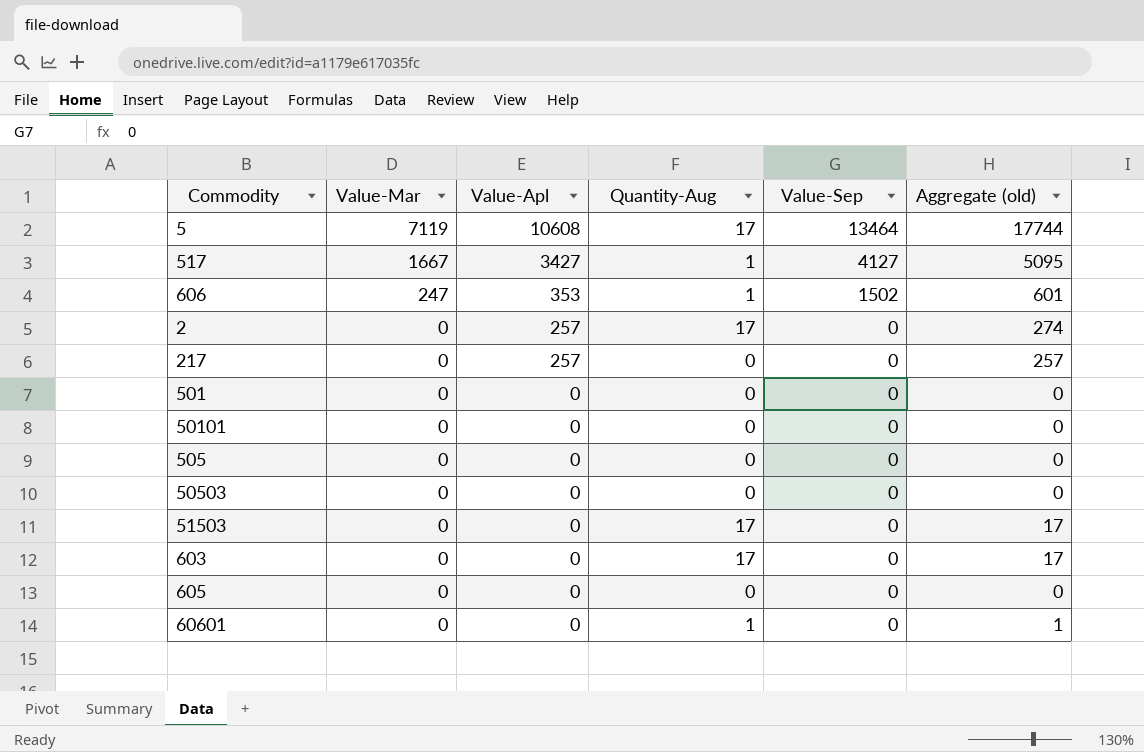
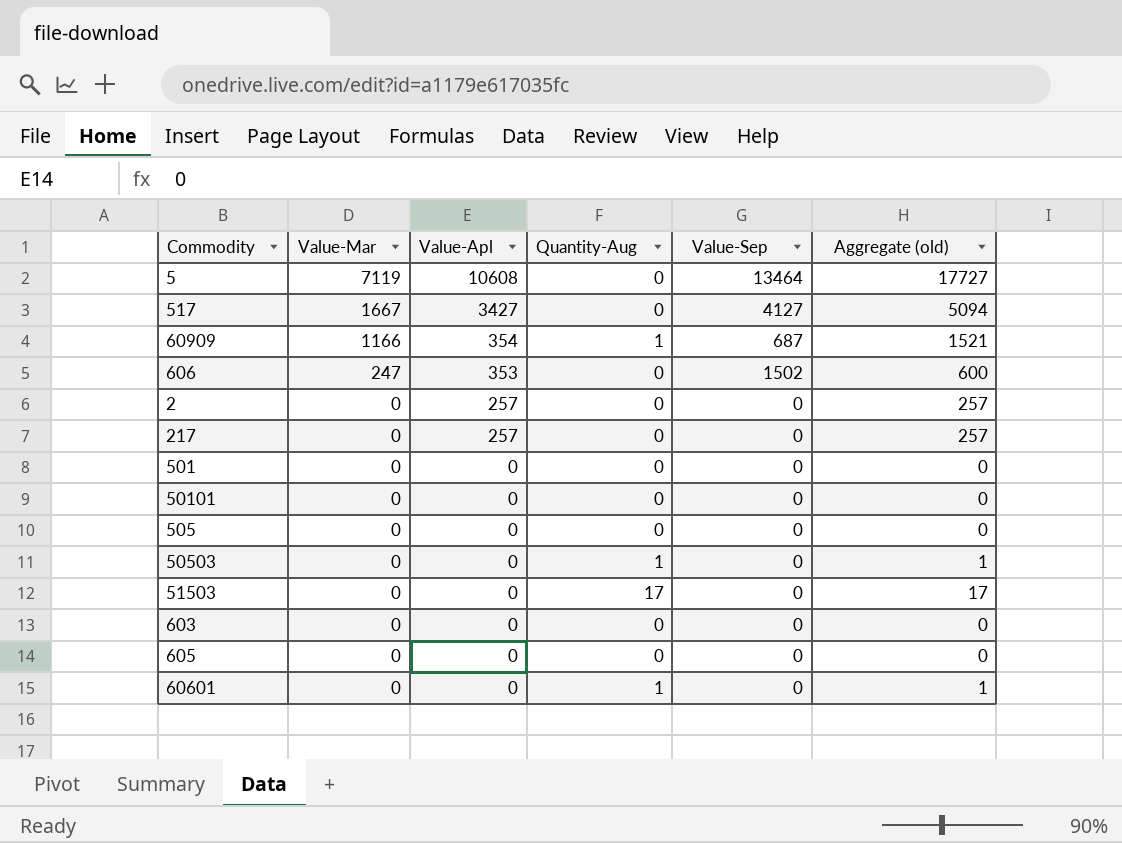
5 | Quantity-Aug: 17 -> 0
5 | Aggregate (old): 17744 -> 17727
517 | Quantity-Aug: 1 -> 0
517 | Aggregate (old): 5095 -> 5094
row 60909: none -> 1166 | 354 | 1 | 687 | 1521
606 | Quantity-Aug: 1 -> 0
606 | Aggregate (old): 601 -> 600
2 | Quantity-Aug: 17 -> 0
2 | Aggregate (old): 274 -> 257
50503 | Quantity-Aug: 0 -> 1
50503 | Aggregate (old): 0 -> 1
603 | Quantity-Aug: 17 -> 0
603 | Aggregate (old): 17 -> 0

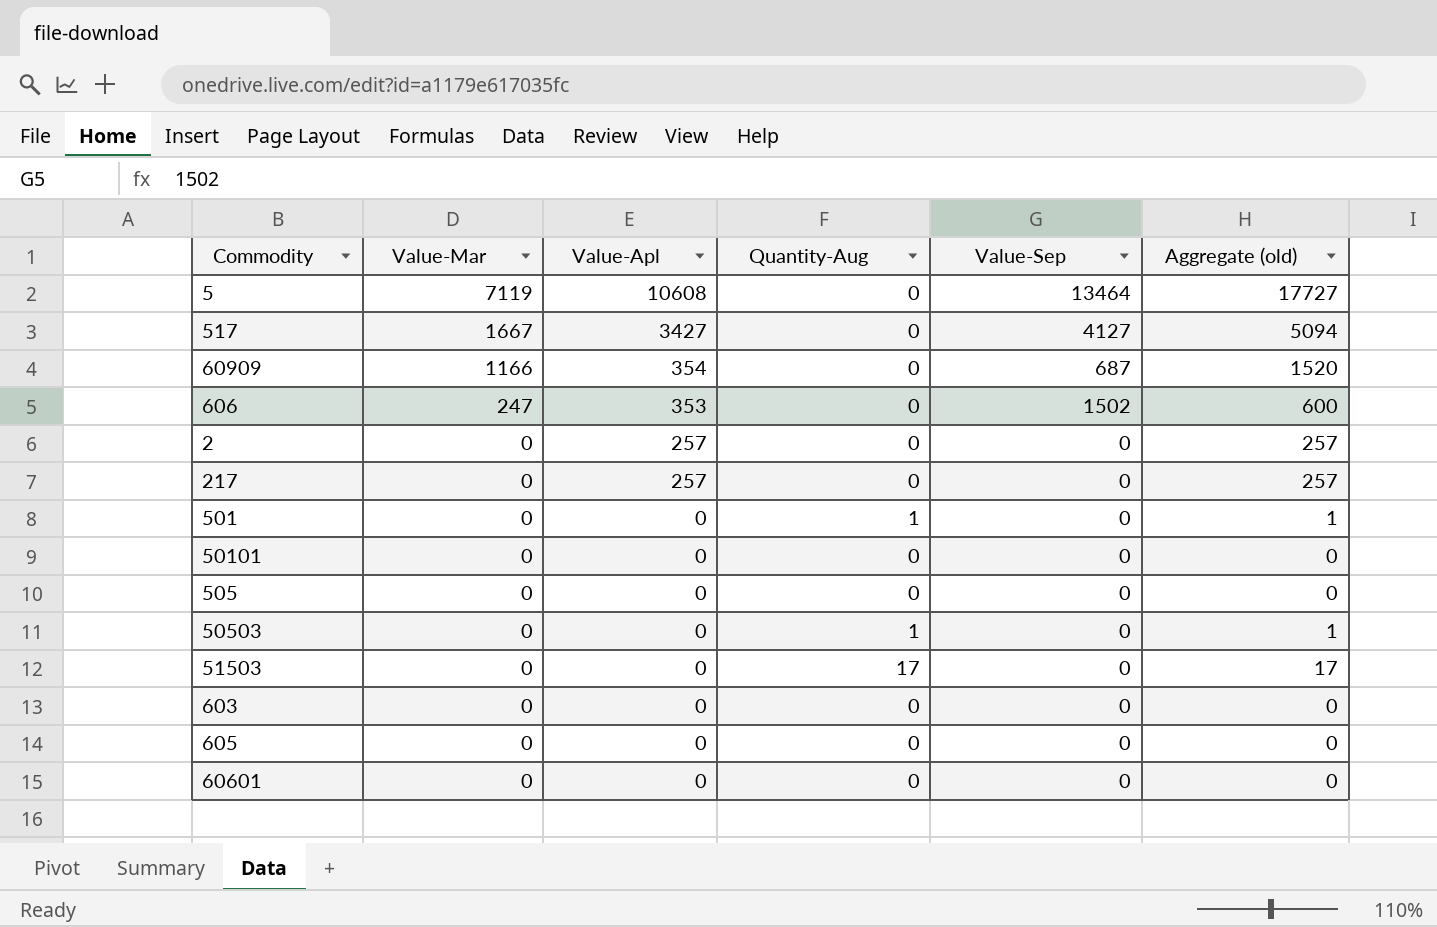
60909 | Quantity-Aug: 1 -> 0
60909 | Aggregate (old): 1521 -> 1520
501 | Quantity-Aug: 0 -> 1
501 | Aggregate (old): 0 -> 1
60601 | Quantity-Aug: 1 -> 0
60601 | Aggregate (old): 1 -> 0

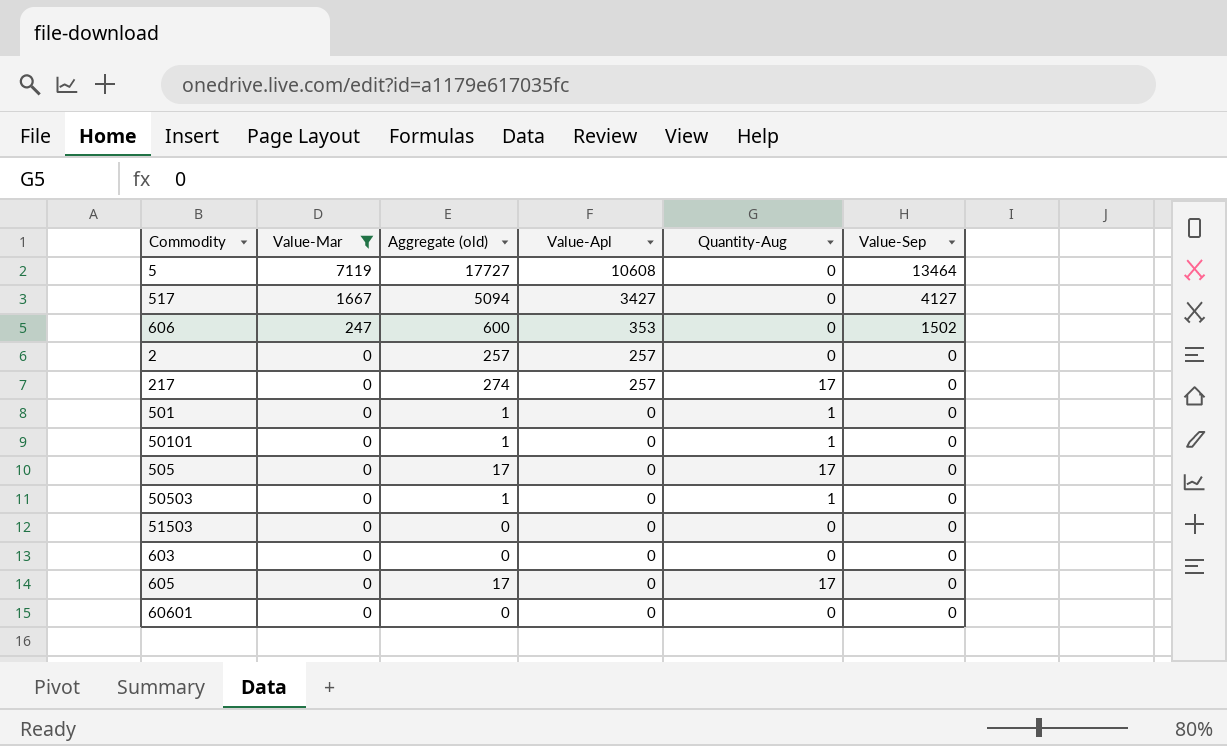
filter: none -> Value-Mar != 1166
column Aggregate (old) | position: 6 -> 3
217 | Aggregate (old): 257 -> 274
217 | Quantity-Aug: 0 -> 17
50101 | Aggregate (old): 0 -> 1
50101 | Quantity-Aug: 0 -> 1
505 | Aggregate (old): 0 -> 17
505 | Quantity-Aug: 0 -> 17
51503 | Aggregate (old): 17 -> 0
51503 | Quantity-Aug: 17 -> 0
605 | Aggregate (old): 0 -> 17
605 | Quantity-Aug: 0 -> 17

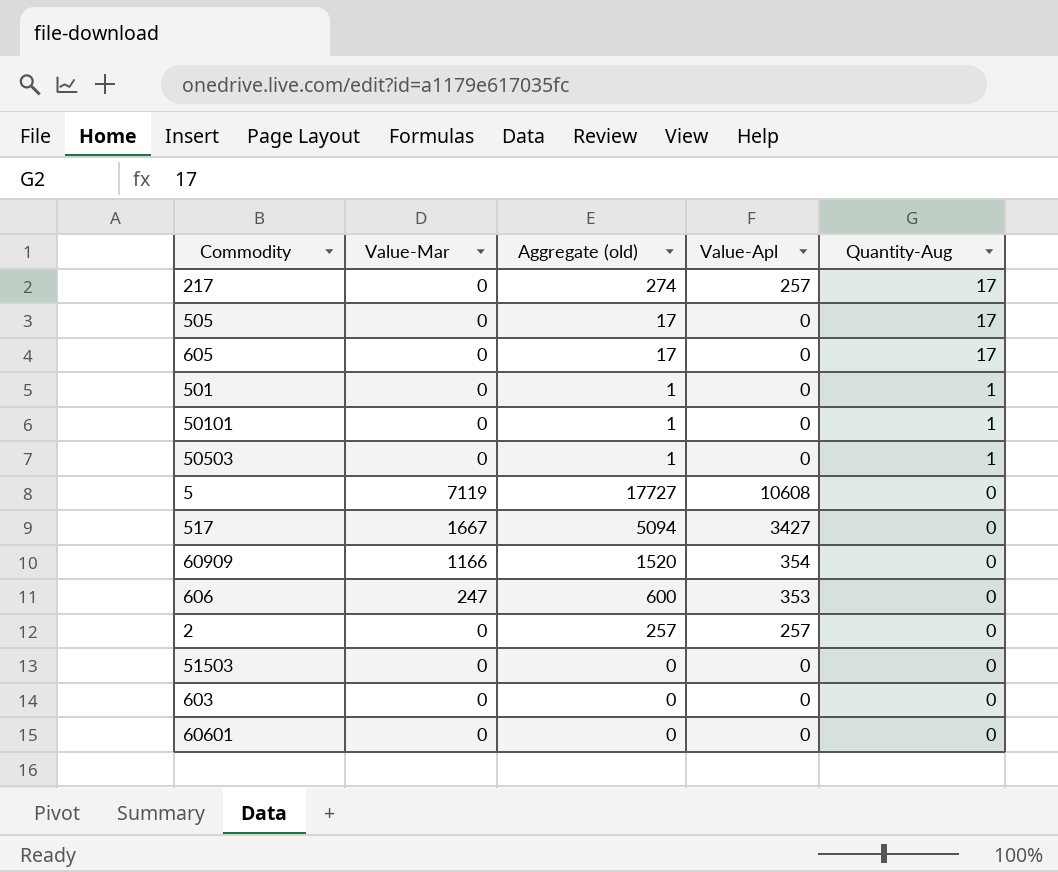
filter: Value-Mar != 1166 -> none
row order: Value-Mar descending -> Quantity-Aug descending
column Value-Sep | position: 6 -> none

